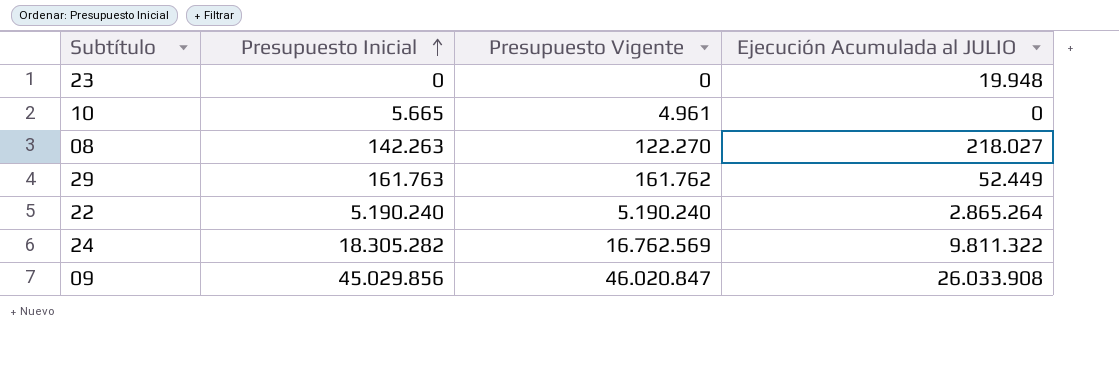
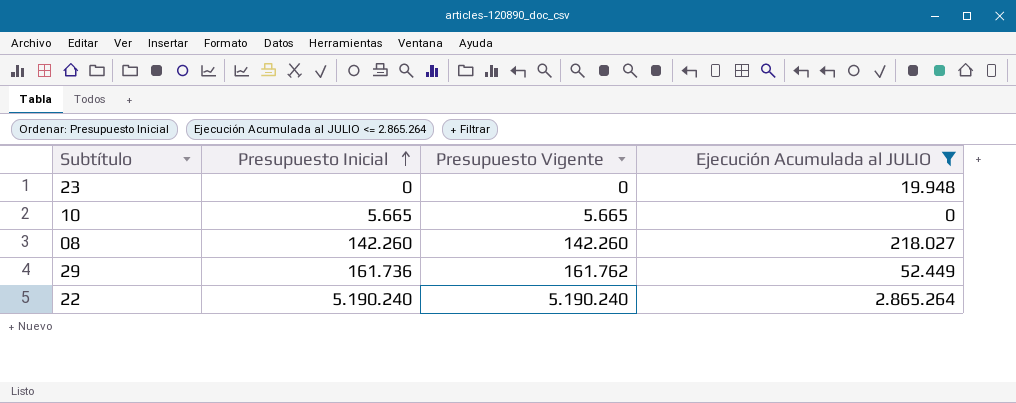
filter: none -> Ejecución Acumulada al JULIO <= 2.865.264
10 | Presupuesto Vigente: 4.961 -> 5.665
08 | Presupuesto Inicial: 142.263 -> 142.260
08 | Presupuesto Vigente: 122.270 -> 142.260
29 | Presupuesto Inicial: 161.763 -> 161.736

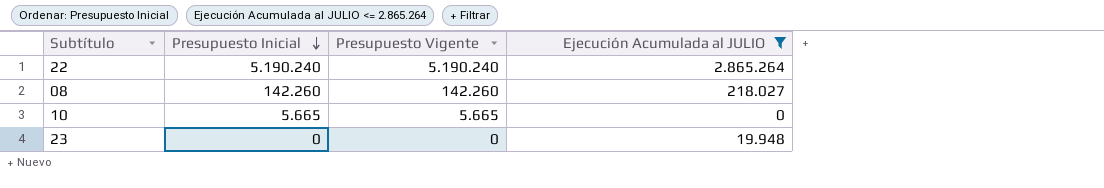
row order: Presupuesto Inicial ascending -> Presupuesto Inicial descending
row 29: 161.736 | 161.762 | 52.449 -> none

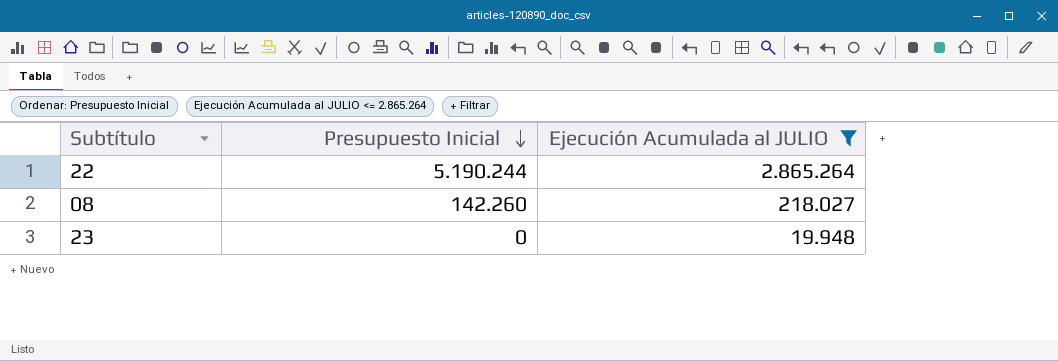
column Presupuesto Vigente | position: 3 -> none
row 10: 5.665 | 5.665 | 0 -> none
22 | Presupuesto Inicial: 5.190.240 -> 5.190.244

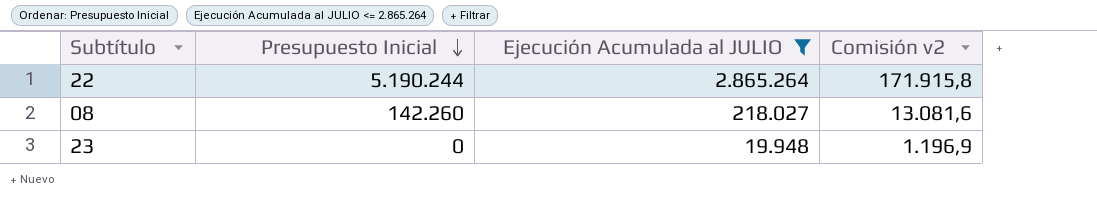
column Comisión v2 | formula: none -> [Ejecución Acumulada al JULIO] * 0,06

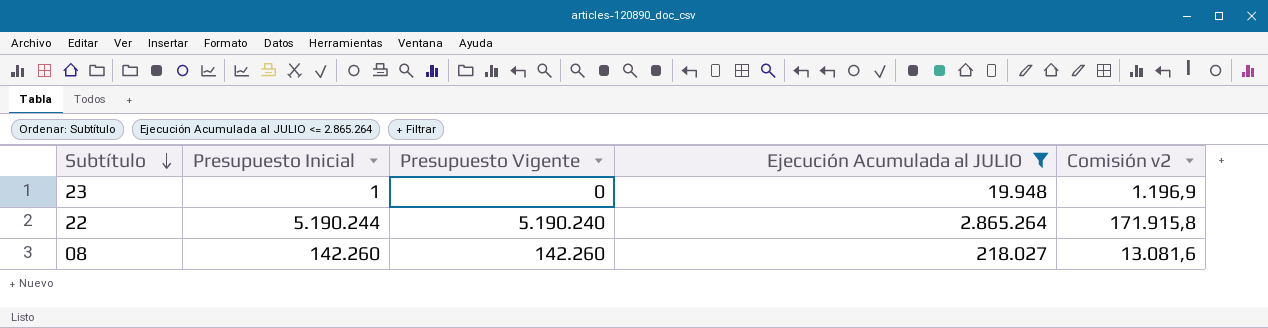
row order: Presupuesto Inicial descending -> Subtítulo descending
column Presupuesto Vigente | position: none -> 3
23 | Presupuesto Inicial: 0 -> 1

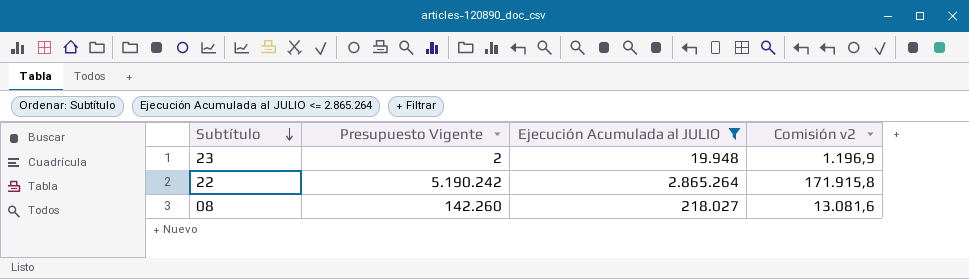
column Presupuesto Inicial | position: 2 -> none
23 | Presupuesto Vigente: 0 -> 2
22 | Presupuesto Vigente: 5.190.240 -> 5.190.242

